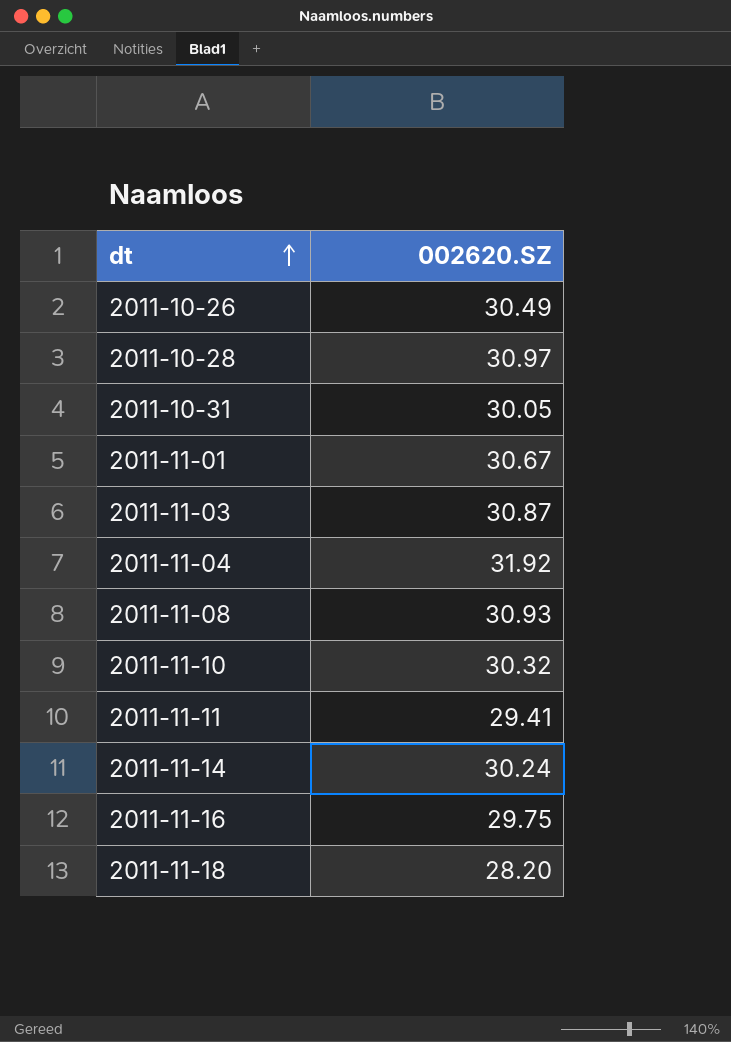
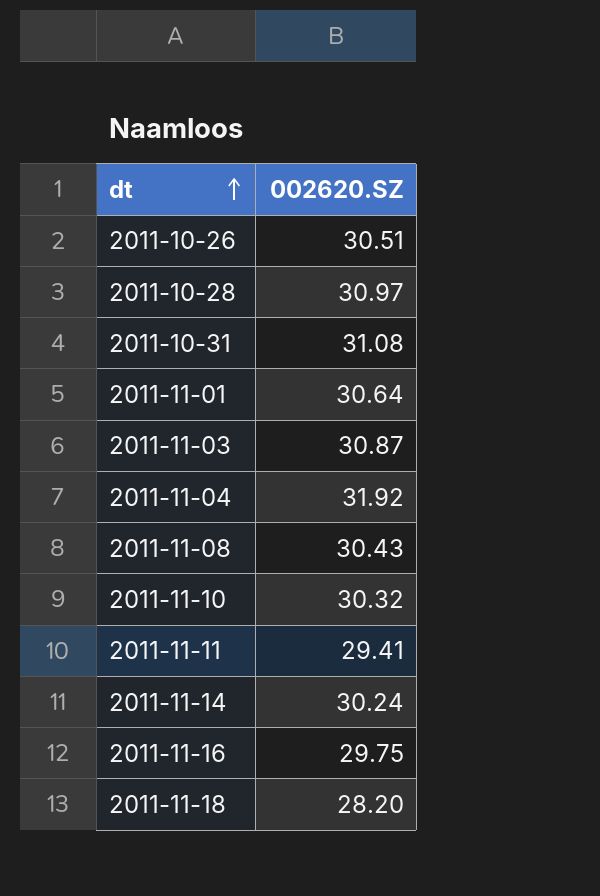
2011-10-26 | 002620.SZ: 30.49 -> 30.51
2011-10-31 | 002620.SZ: 30.05 -> 31.08
2011-11-01 | 002620.SZ: 30.67 -> 30.64
2011-11-08 | 002620.SZ: 30.93 -> 30.43

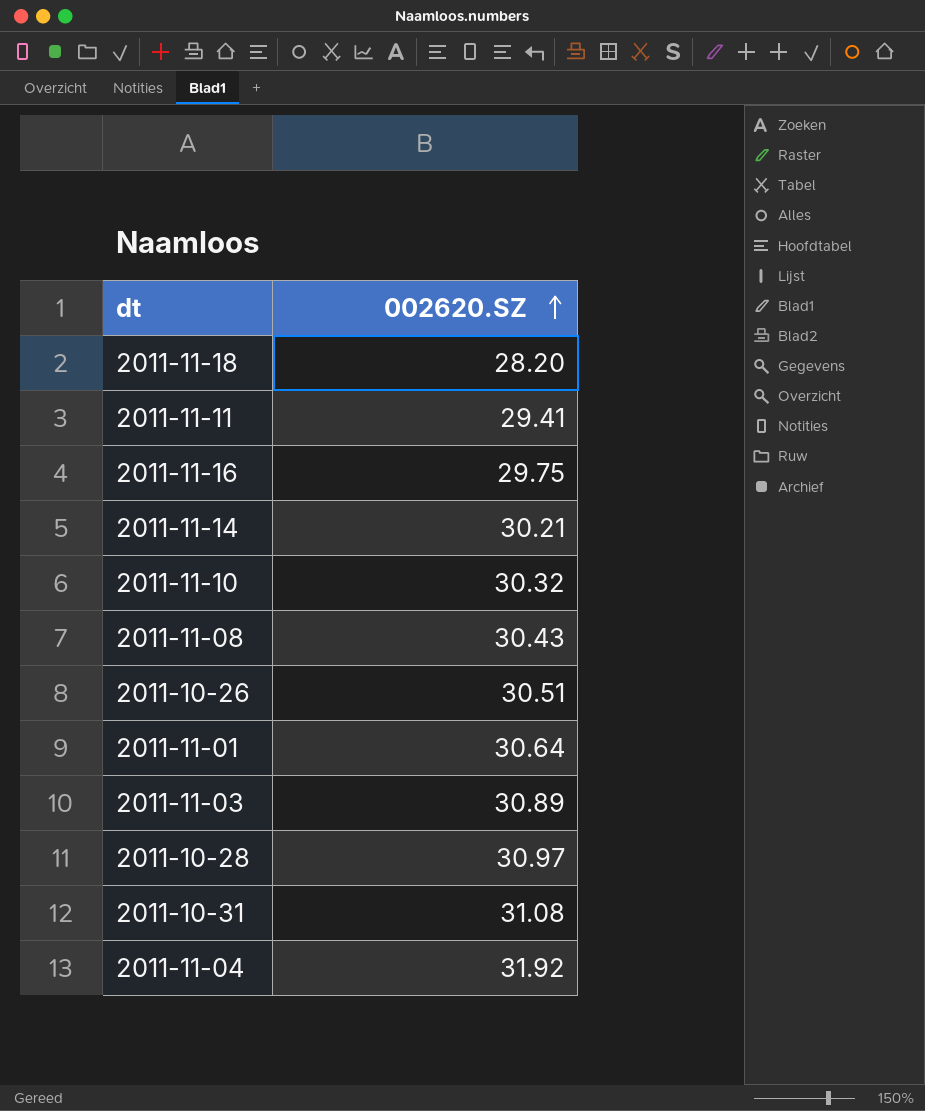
row order: dt ascending -> 002620.SZ ascending
2011-11-14 | 002620.SZ: 30.24 -> 30.21
2011-11-03 | 002620.SZ: 30.87 -> 30.89

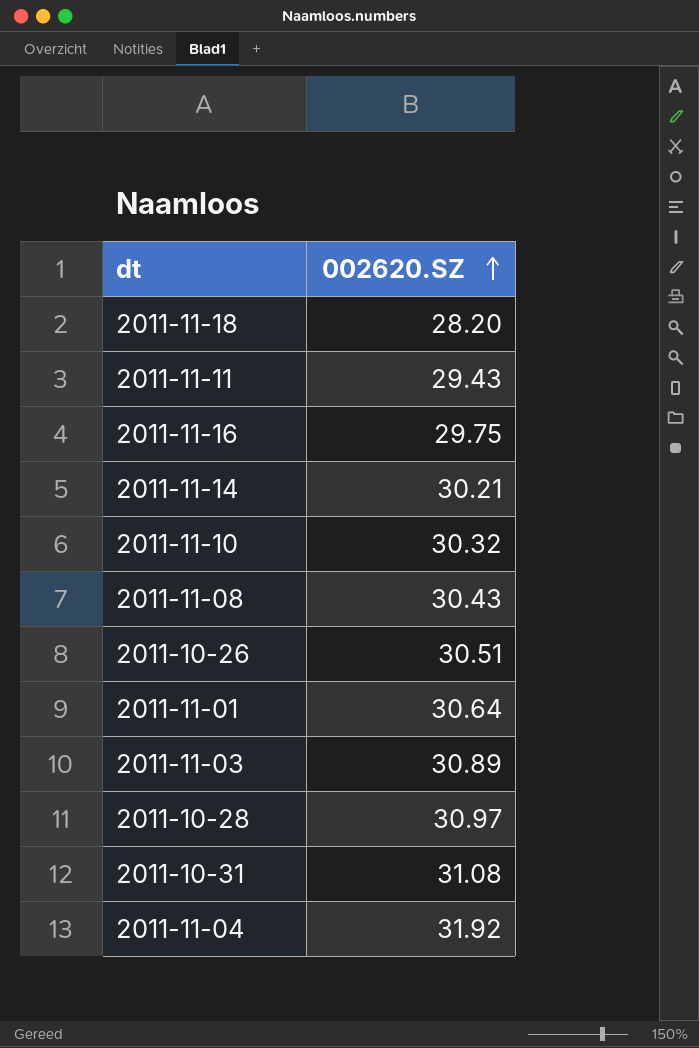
2011-11-11 | 002620.SZ: 29.41 -> 29.43

